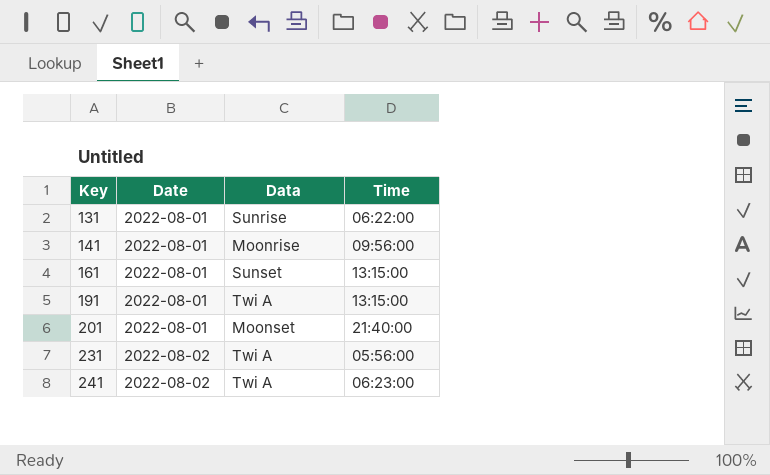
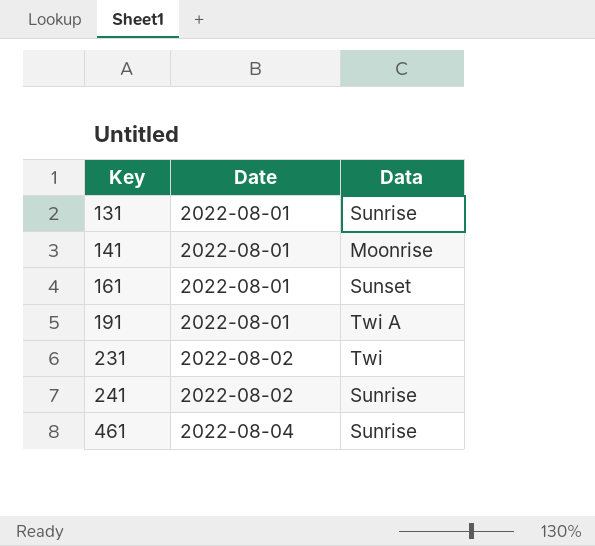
column Time | position: 4 -> none
row 201: 2022-08-01 | Moonset | 21:40:00 -> none
231 | Data: Twi A -> Twi
241 | Data: Twi A -> Sunrise
row 461: none -> 2022-08-04 | Sunrise

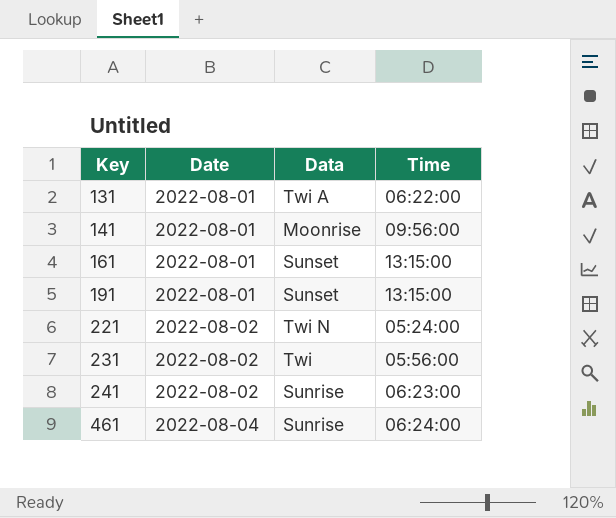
column Time | position: none -> 4
131 | Data: Sunrise -> Twi A
191 | Data: Twi A -> Sunset
row 221: none -> 2022-08-02 | Twi N | 05:24:00

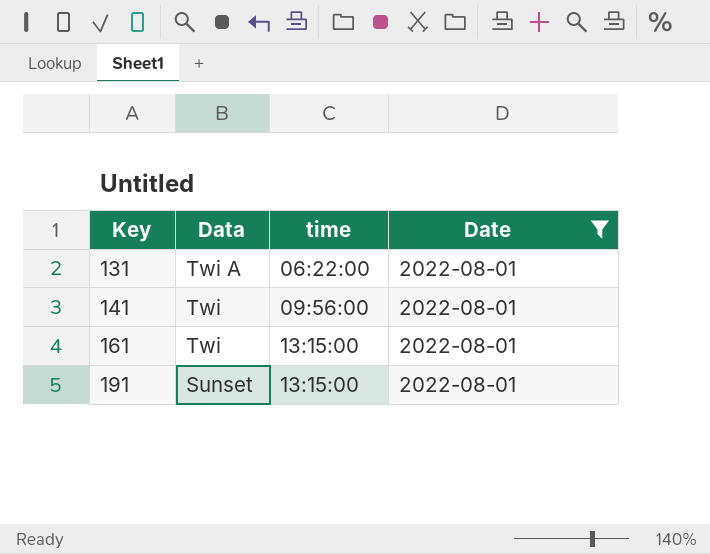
filter: none -> Date = 2022-08-01
column name: Time -> time
column Date | position: 2 -> 4
141 | Data: Moonrise -> Twi
161 | Data: Sunset -> Twi

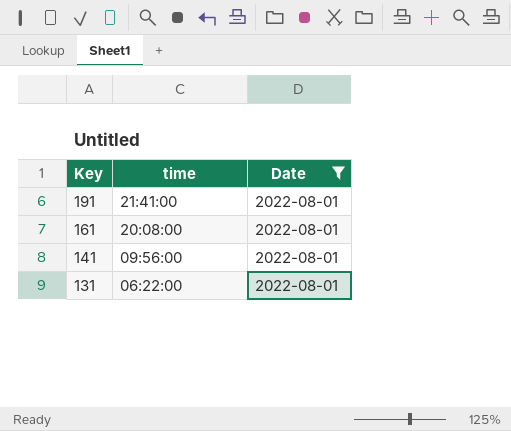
row order: Key ascending -> Key descending
column Data | position: 2 -> none
191 | time: 13:15:00 -> 21:41:00
161 | time: 13:15:00 -> 20:08:00

